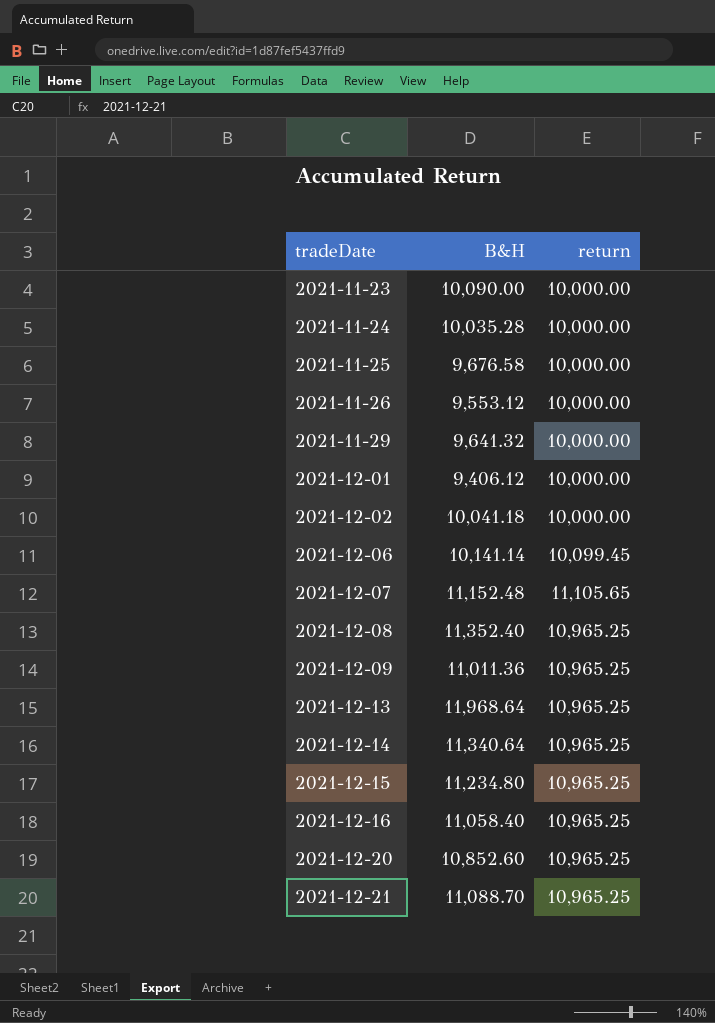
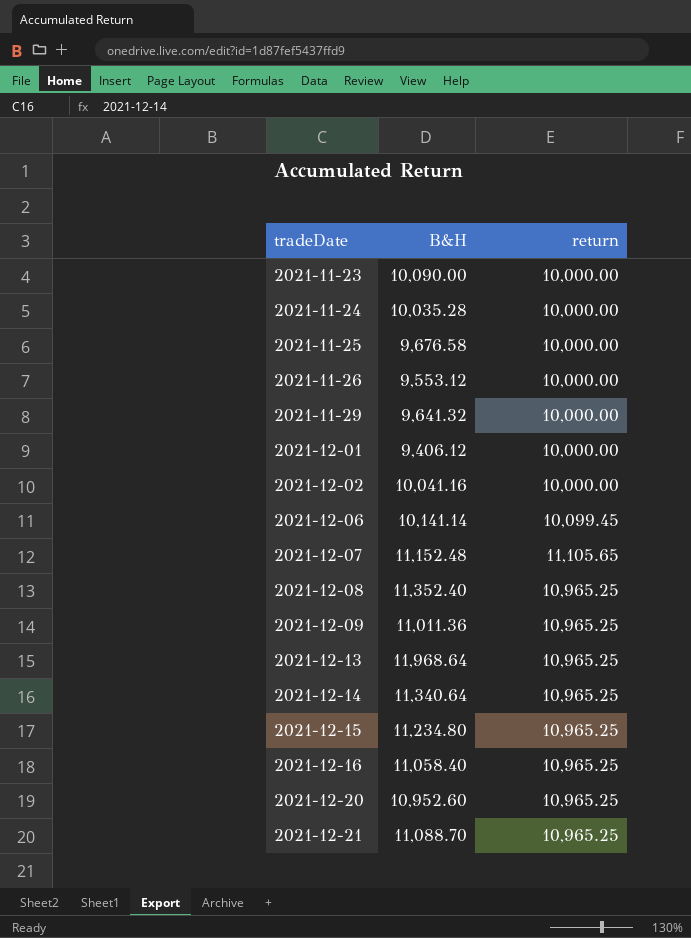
2021-12-02 | B&H: 10,041.18 -> 10,041.16
2021-12-20 | B&H: 10,852.60 -> 10,952.60

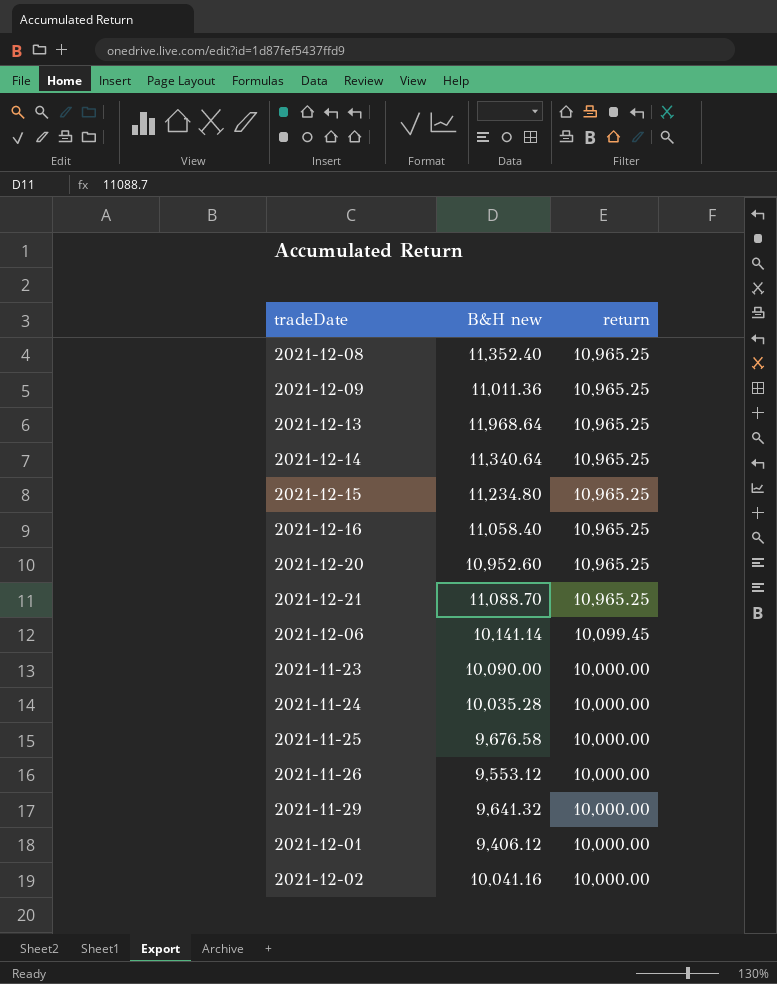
row order: tradeDate ascending -> return descending
column name: B&H -> B&H new
row 2021-12-07: 11,152.48 | 11,105.65 -> none

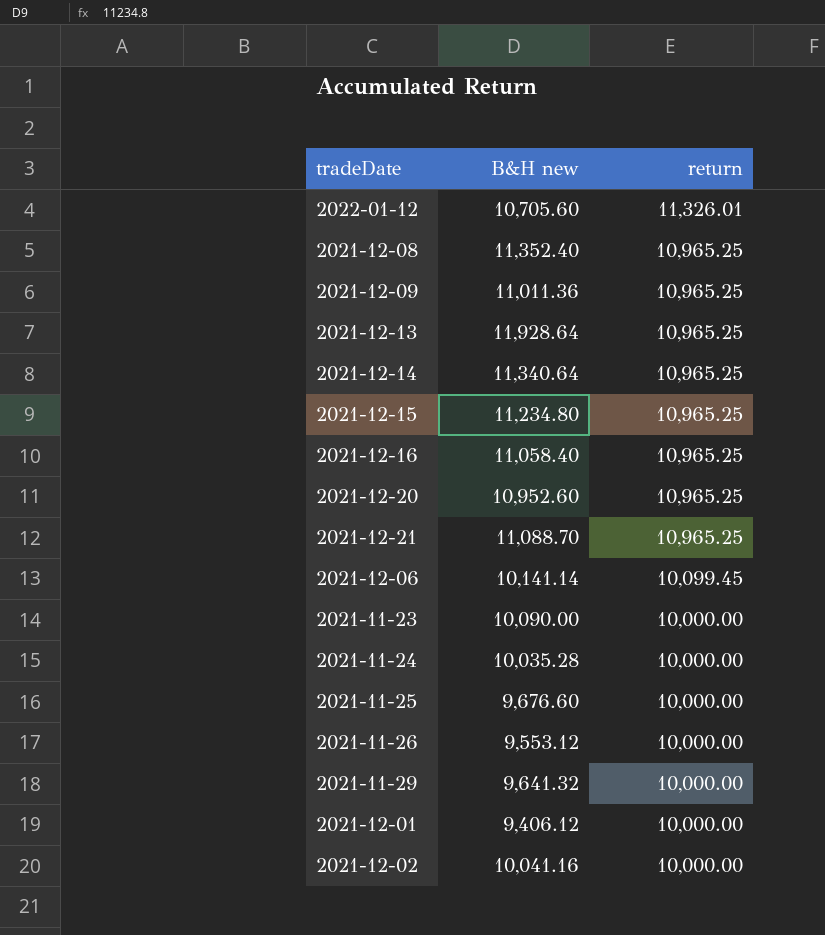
row 2022-01-12: none -> 10,705.60 | 11,326.01
2021-12-13 | B&H new: 11,968.64 -> 11,928.64
2021-11-25 | B&H new: 9,676.58 -> 9,676.60

